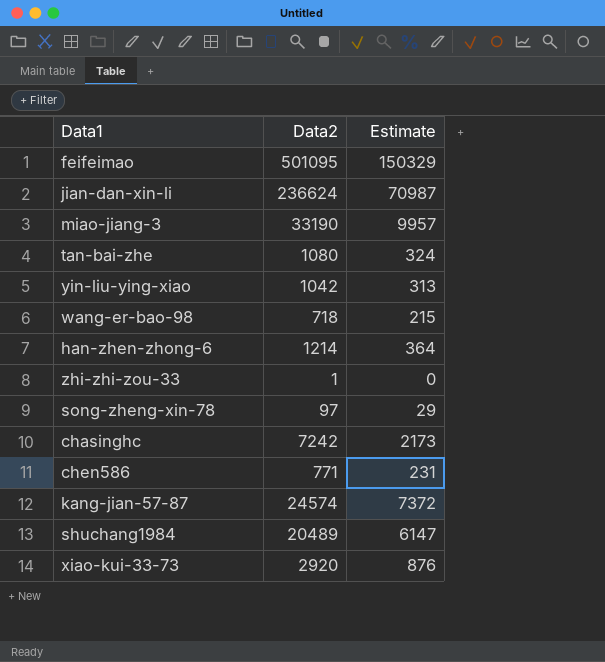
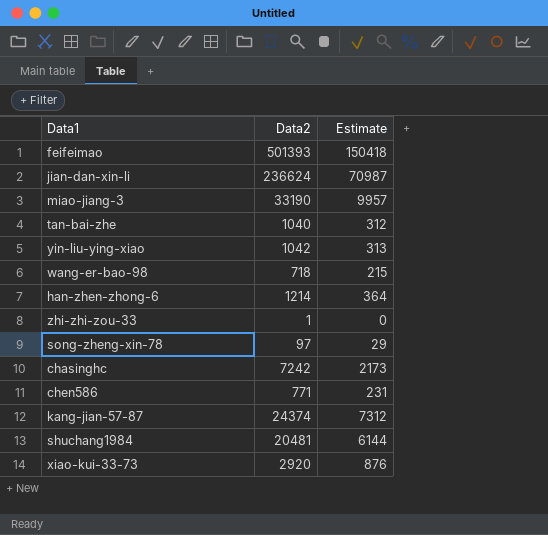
feifeimao | Data2: 501095 -> 501393
feifeimao | Estimate: 150329 -> 150418
tan-bai-zhe | Data2: 1080 -> 1040
tan-bai-zhe | Estimate: 324 -> 312
kang-jian-57-87 | Data2: 24574 -> 24374
kang-jian-57-87 | Estimate: 7372 -> 7312
shuchang1984 | Data2: 20489 -> 20481
shuchang1984 | Estimate: 6147 -> 6144

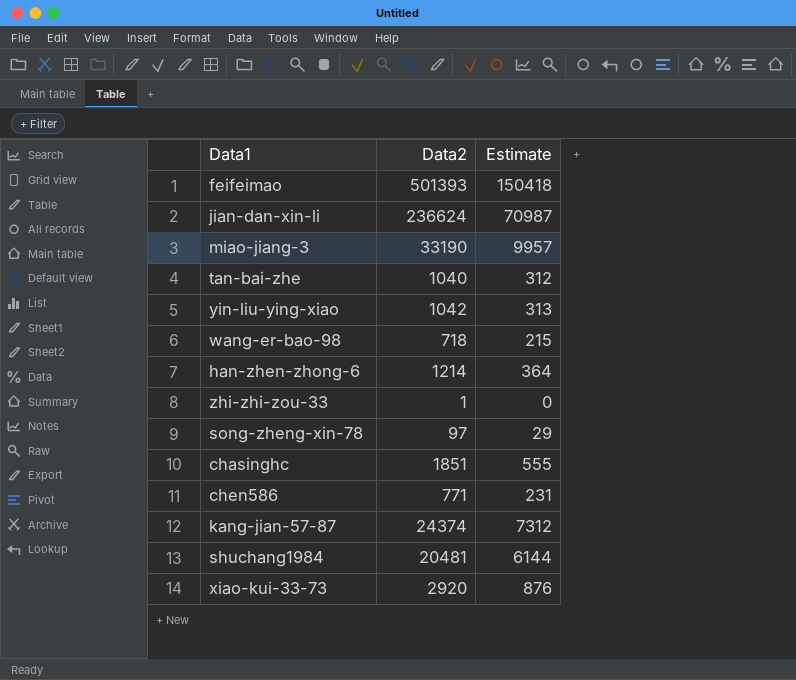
chasinghc | Data2: 7242 -> 1851
chasinghc | Estimate: 2173 -> 555

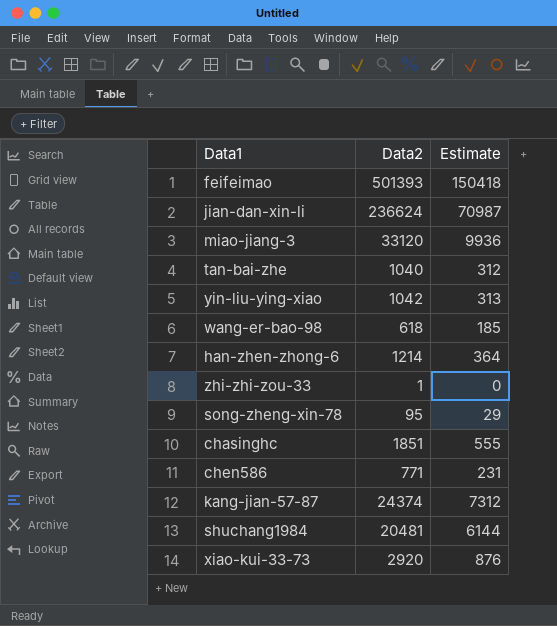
miao-jiang-3 | Data2: 33190 -> 33120
miao-jiang-3 | Estimate: 9957 -> 9936
wang-er-bao-98 | Data2: 718 -> 618
wang-er-bao-98 | Estimate: 215 -> 185
song-zheng-xin-78 | Data2: 97 -> 95

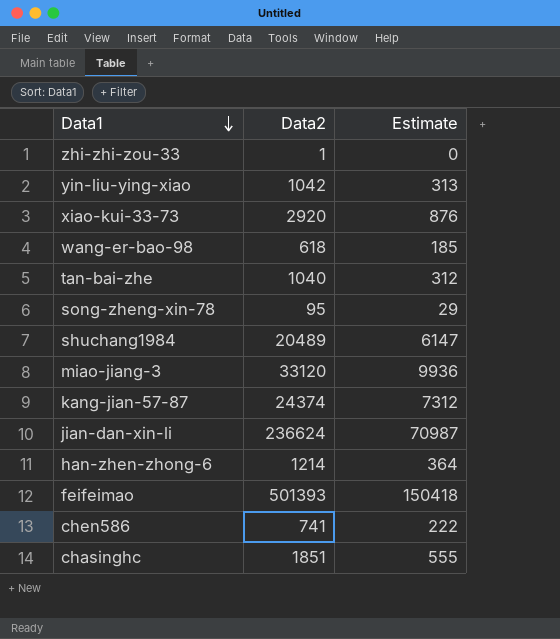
row order: none -> Data1 descending
shuchang1984 | Data2: 20481 -> 20489
shuchang1984 | Estimate: 6144 -> 6147
chen586 | Data2: 771 -> 741
chen586 | Estimate: 231 -> 222

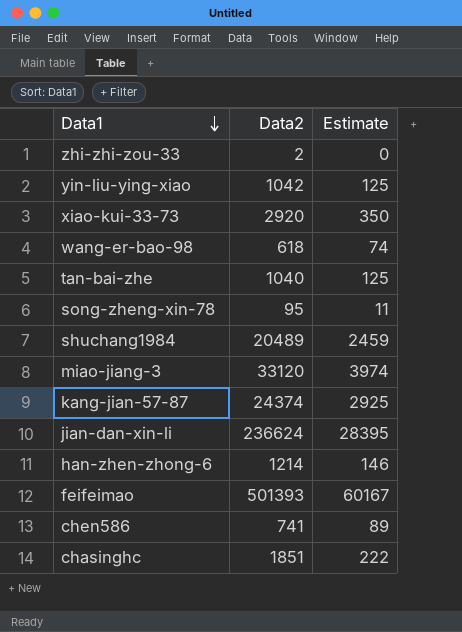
column Estimate | formula: [Data2] * 0.3 -> [Data2] * 0.12
zhi-zhi-zou-33 | Data2: 1 -> 2

